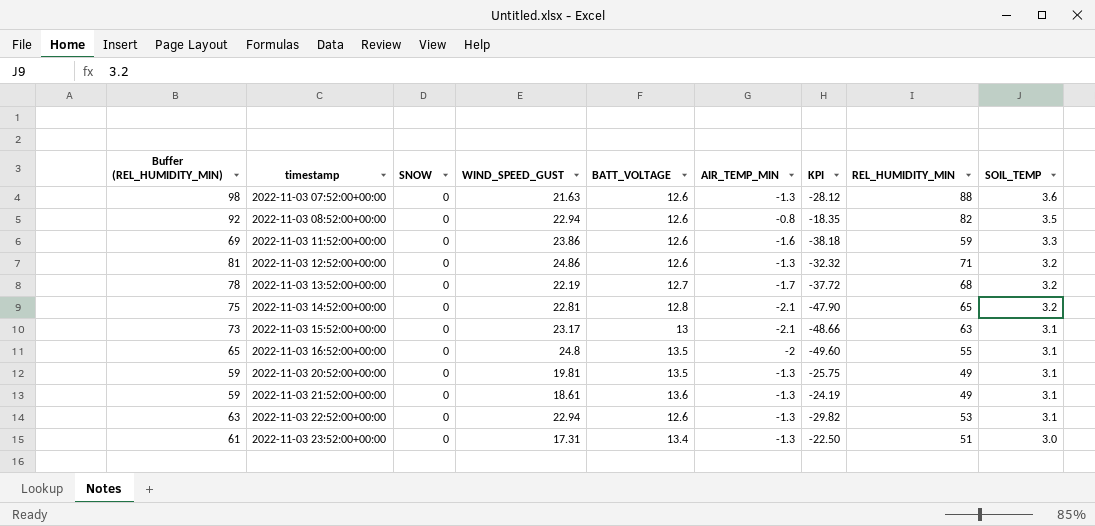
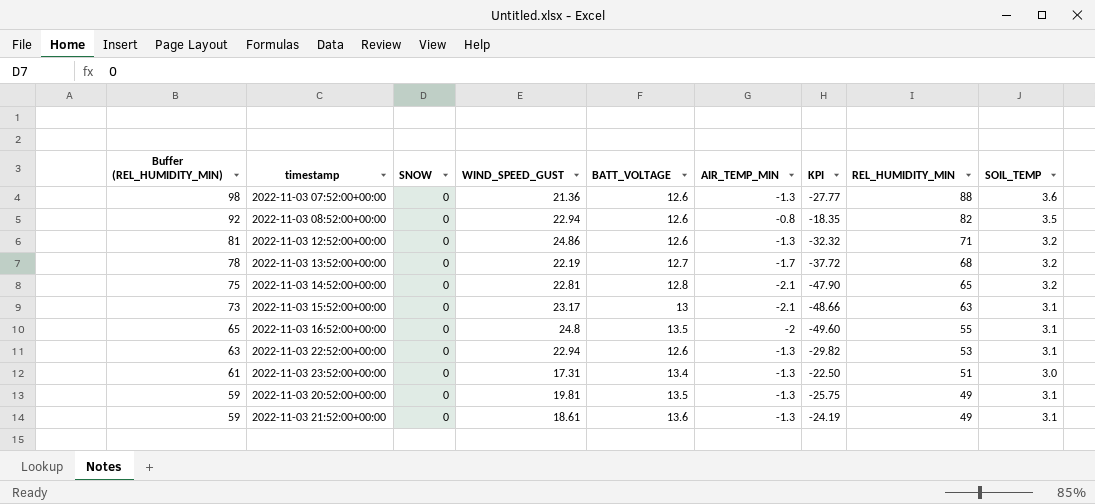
row order: timestamp ascending -> Buffer (REL_HUMIDITY_MIN) descending
row 2022-11-03 11:52:00+00:00: 69 | 0 | 23.86 | 12.6 | -1.6 | -38.18 | 59 | 3.3 -> none
2022-11-03 07:52:00+00:00 | WIND_SPEED_GUST: 21.63 -> 21.36
2022-11-03 07:52:00+00:00 | KPI: -28.12 -> -27.77

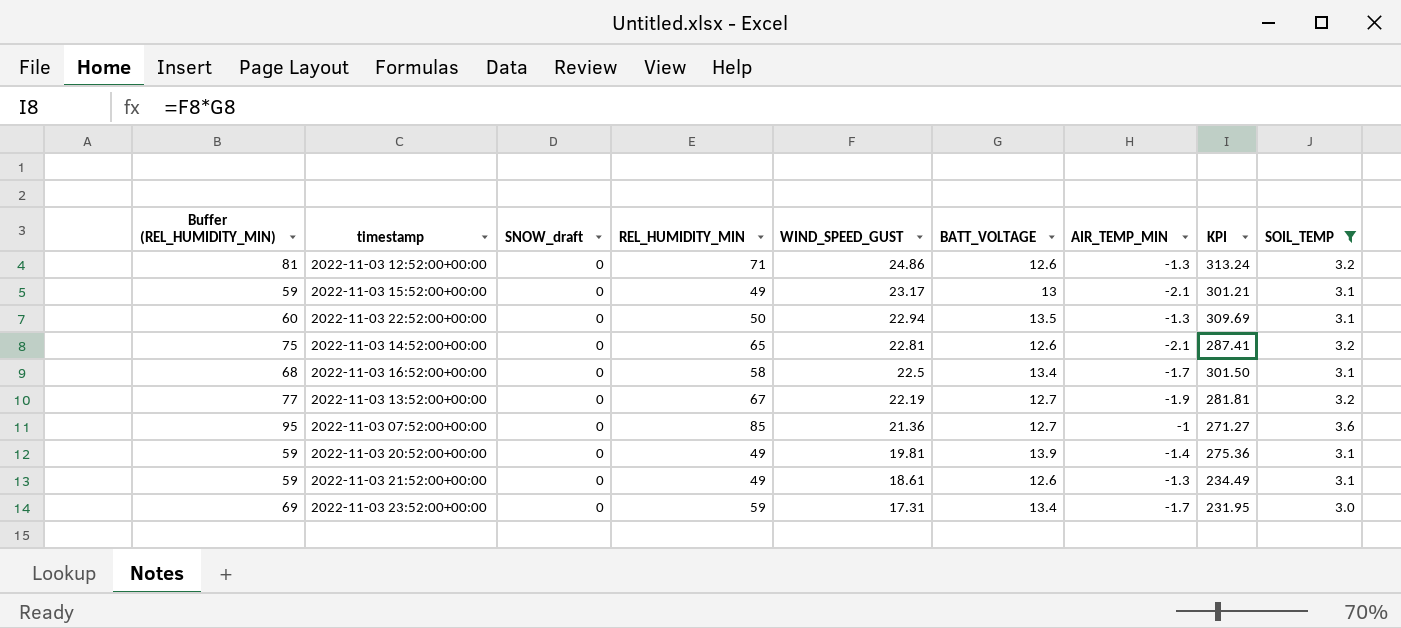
filter: none -> SOIL_TEMP != 3.5
row order: Buffer (REL_HUMIDITY_MIN) descending -> WIND_SPEED_GUST descending
column name: SNOW -> SNOW_draft
column REL_HUMIDITY_MIN | position: 8 -> 4
column KPI | formula: [WIND_SPEED_GUST] * [AIR_TEMP_MIN] -> [WIND_SPEED_GUST] * [BATT_VOLTAGE]
2022-11-03 15:52:00+00:00 | Buffer (REL_HUMIDITY_MIN): 73 -> 59
2022-11-03 15:52:00+00:00 | REL_HUMIDITY_MIN: 63 -> 49
2022-11-03 22:52:00+00:00 | Buffer (REL_HUMIDITY_MIN): 63 -> 60
2022-11-03 22:52:00+00:00 | REL_HUMIDITY_MIN: 53 -> 50
2022-11-03 22:52:00+00:00 | BATT_VOLTAGE: 12.6 -> 13.5
2022-11-03 14:52:00+00:00 | BATT_VOLTAGE: 12.8 -> 12.6
2022-11-03 16:52:00+00:00 | Buffer (REL_HUMIDITY_MIN): 65 -> 68
2022-11-03 16:52:00+00:00 | REL_HUMIDITY_MIN: 55 -> 58
2022-11-03 16:52:00+00:00 | WIND_SPEED_GUST: 24.8 -> 22.5
2022-11-03 16:52:00+00:00 | BATT_VOLTAGE: 13.5 -> 13.4
2022-11-03 16:52:00+00:00 | AIR_TEMP_MIN: -2 -> -1.7
2022-11-03 13:52:00+00:00 | Buffer (REL_HUMIDITY_MIN): 78 -> 77
2022-11-03 13:52:00+00:00 | REL_HUMIDITY_MIN: 68 -> 67
2022-11-03 13:52:00+00:00 | AIR_TEMP_MIN: -1.7 -> -1.9
2022-11-03 07:52:00+00:00 | Buffer (REL_HUMIDITY_MIN): 98 -> 95
2022-11-03 07:52:00+00:00 | REL_HUMIDITY_MIN: 88 -> 85
2022-11-03 07:52:00+00:00 | BATT_VOLTAGE: 12.6 -> 12.7
2022-11-03 07:52:00+00:00 | AIR_TEMP_MIN: -1.3 -> -1
2022-11-03 20:52:00+00:00 | BATT_VOLTAGE: 13.5 -> 13.9
2022-11-03 20:52:00+00:00 | AIR_TEMP_MIN: -1.3 -> -1.4
2022-11-03 21:52:00+00:00 | BATT_VOLTAGE: 13.6 -> 12.6
2022-11-03 23:52:00+00:00 | Buffer (REL_HUMIDITY_MIN): 61 -> 69
2022-11-03 23:52:00+00:00 | REL_HUMIDITY_MIN: 51 -> 59
2022-11-03 23:52:00+00:00 | AIR_TEMP_MIN: -1.3 -> -1.7

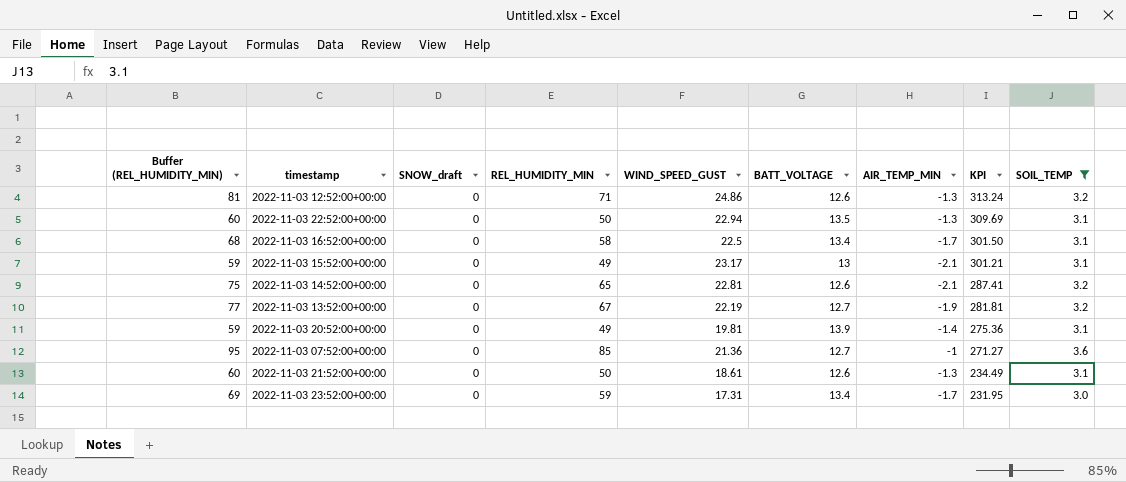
row order: WIND_SPEED_GUST descending -> KPI descending
2022-11-03 21:52:00+00:00 | Buffer (REL_HUMIDITY_MIN): 59 -> 60
2022-11-03 21:52:00+00:00 | REL_HUMIDITY_MIN: 49 -> 50

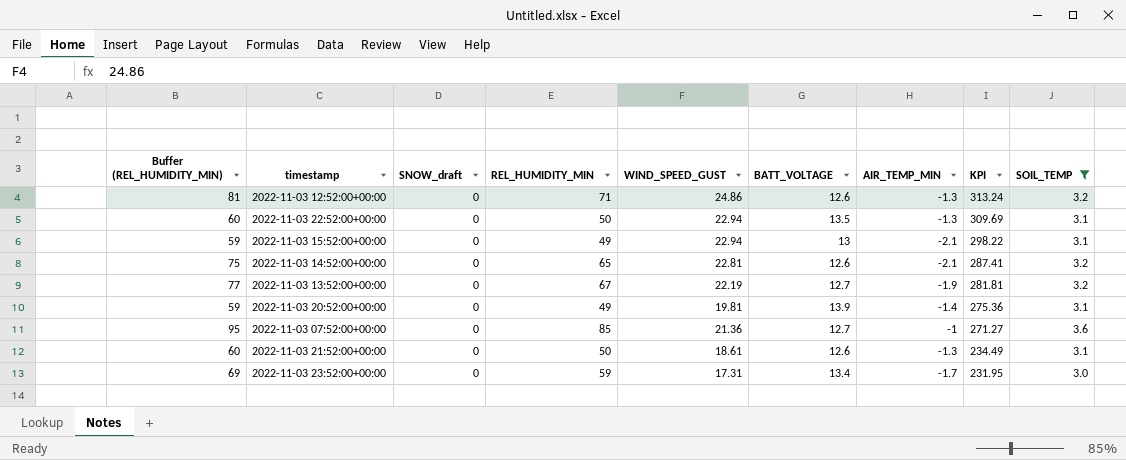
row 2022-11-03 16:52:00+00:00: 68 | 0 | 58 | 22.5 | 13.4 | -1.7 | 301.50 | 3.1 -> none
2022-11-03 15:52:00+00:00 | WIND_SPEED_GUST: 23.17 -> 22.94
2022-11-03 15:52:00+00:00 | KPI: 301.21 -> 298.22

